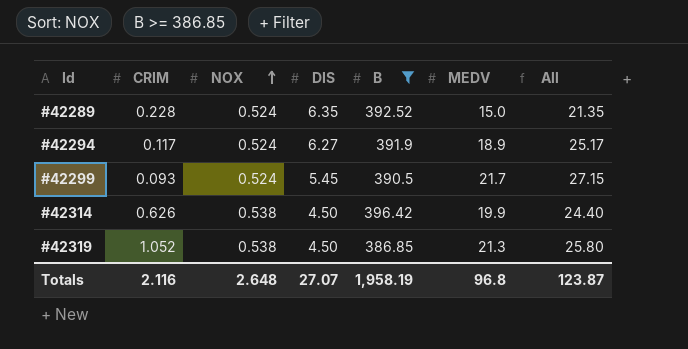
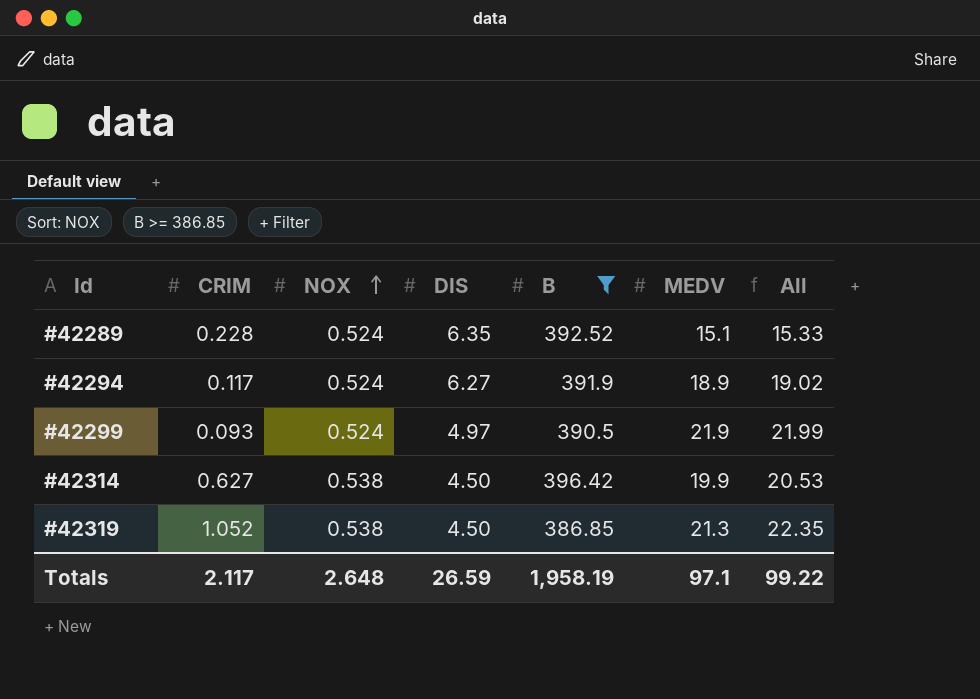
column All | formula: [DIS] + [MEDV] -> [CRIM] + [MEDV]
#42289 | MEDV: 15.0 -> 15.1
#42299 | DIS: 5.45 -> 4.97
#42299 | MEDV: 21.7 -> 21.9
#42314 | CRIM: 0.626 -> 0.627
Totals | CRIM: 2.116 -> 2.117
Totals | DIS: 27.07 -> 26.59
Totals | MEDV: 96.8 -> 97.1
Totals | All: 123.87 -> 99.22

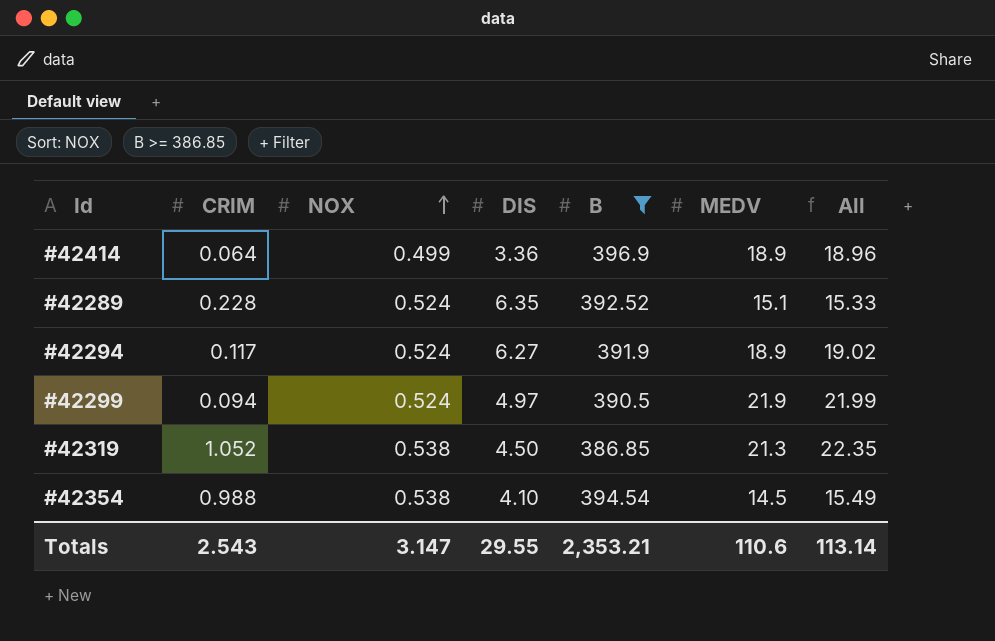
row #42314: 0.627 | 0.538 | 4.50 | 396.42 | 19.9 | 20.53 -> none
row #42414: none -> 0.064 | 0.499 | 3.36 | 396.9 | 18.9 | 18.96
#42299 | CRIM: 0.093 -> 0.094
row #42354: none -> 0.988 | 0.538 | 4.10 | 394.54 | 14.5 | 15.49
Totals | CRIM: 2.117 -> 2.543
Totals | NOX: 2.648 -> 3.147
Totals | DIS: 26.59 -> 29.55
Totals | B: 1,958.19 -> 2,353.21
Totals | MEDV: 97.1 -> 110.6
Totals | All: 99.22 -> 113.14

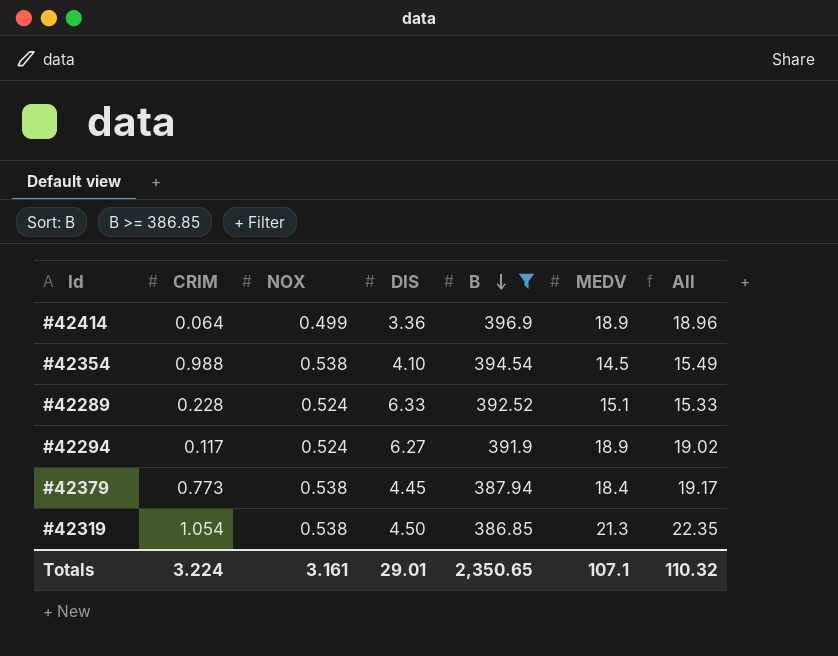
row order: NOX ascending -> B descending
row #42299: 0.094 | 0.524 | 4.97 | 390.5 | 21.9 | 21.99 -> none
#42289 | DIS: 6.35 -> 6.33
row #42379: none -> 0.773 | 0.538 | 4.45 | 387.94 | 18.4 | 19.17
#42319 | CRIM: 1.052 -> 1.054
Totals | CRIM: 2.543 -> 3.224
Totals | NOX: 3.147 -> 3.161
Totals | DIS: 29.55 -> 29.01
Totals | B: 2,353.21 -> 2,350.65
Totals | MEDV: 110.6 -> 107.1
Totals | All: 113.14 -> 110.32

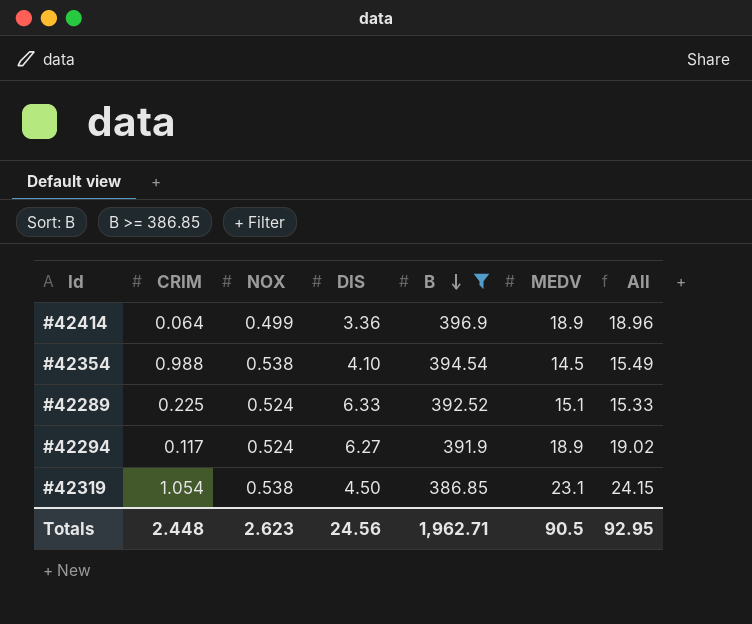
row #42379: 0.773 | 0.538 | 4.45 | 387.94 | 18.4 | 19.17 -> none
#42289 | CRIM: 0.228 -> 0.225
#42319 | MEDV: 21.3 -> 23.1
#42319 | All: 22.35 -> 24.15
Totals | CRIM: 3.224 -> 2.448
Totals | NOX: 3.161 -> 2.623
Totals | DIS: 29.01 -> 24.56
Totals | B: 2,350.65 -> 1,962.71
Totals | MEDV: 107.1 -> 90.5
Totals | All: 110.32 -> 92.95

